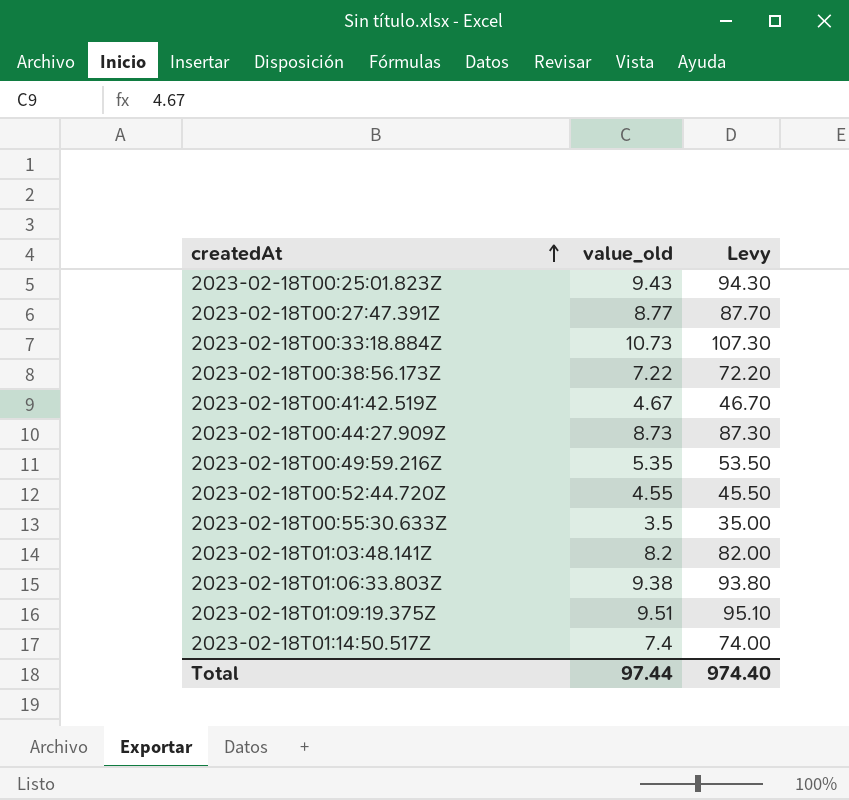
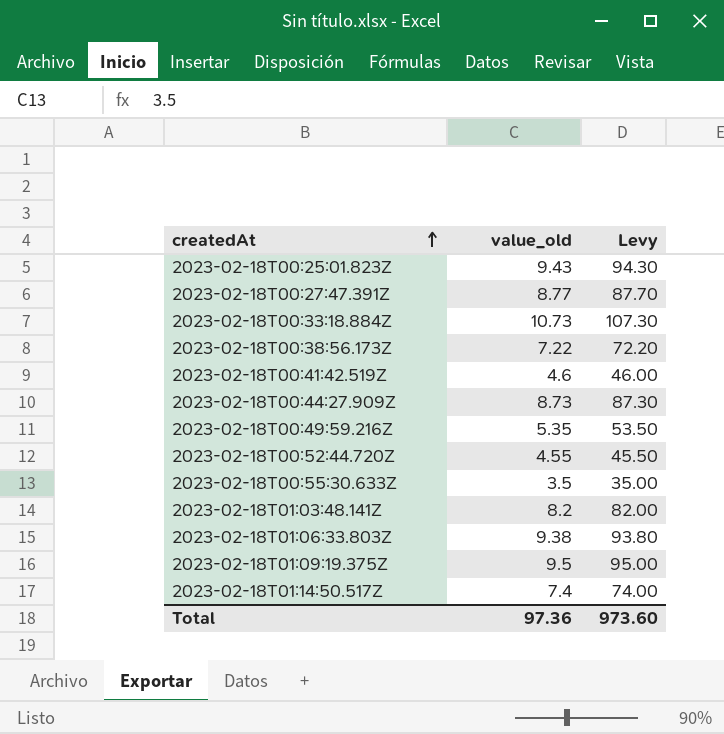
2023-02-18T00:41:42.519Z | value_old: 4.67 -> 4.6
2023-02-18T00:41:42.519Z | Levy: 46.70 -> 46.00
2023-02-18T01:09:19.375Z | value_old: 9.51 -> 9.5
2023-02-18T01:09:19.375Z | Levy: 95.10 -> 95.00
Total | value_old: 97.44 -> 97.36
Total | Levy: 974.40 -> 973.60

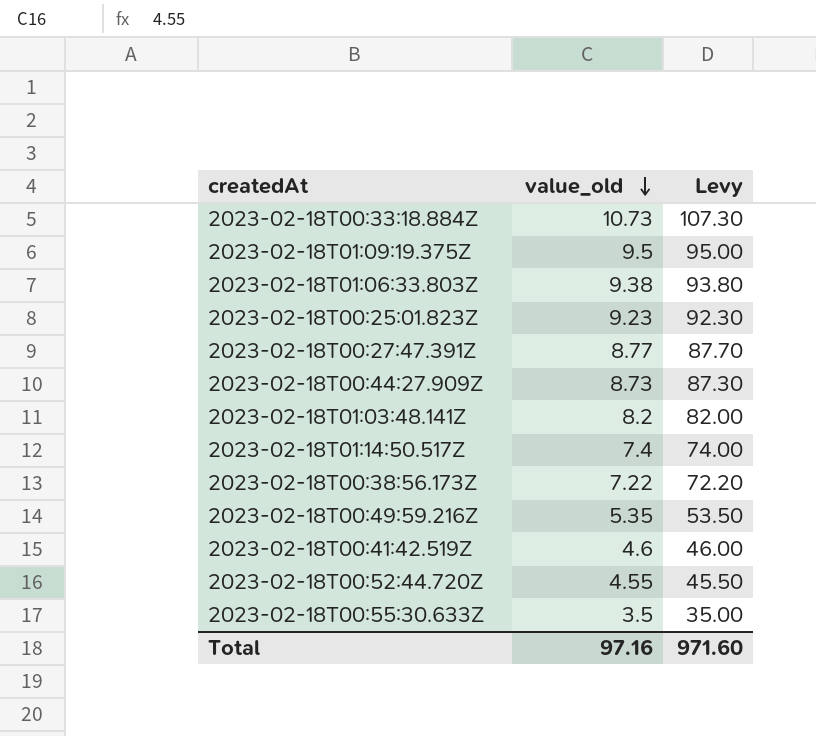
row order: createdAt ascending -> value_old descending
2023-02-18T00:25:01.823Z | value_old: 9.43 -> 9.23
2023-02-18T00:25:01.823Z | Levy: 94.30 -> 92.30
Total | value_old: 97.36 -> 97.16
Total | Levy: 973.60 -> 971.60

